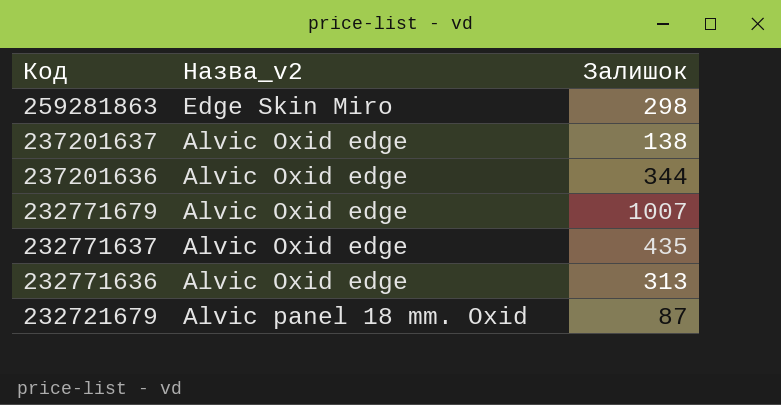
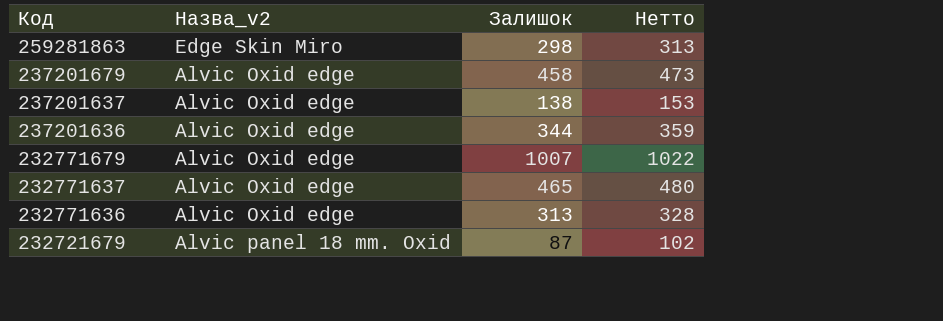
column Нетто | formula: none -> [Залишок] + 15
row 237201679: none -> Alvic Oxid edge | 458 | 473
232771637 | Залишок: 435 -> 465

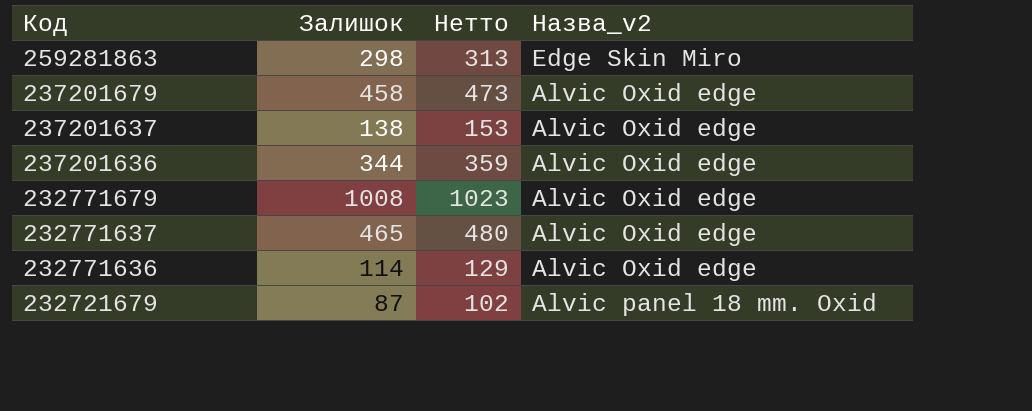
column Назва_v2 | position: 2 -> 4
232771679 | Залишок: 1007 -> 1008
232771679 | Нетто: 1022 -> 1023
232771636 | Залишок: 313 -> 114
232771636 | Нетто: 328 -> 129

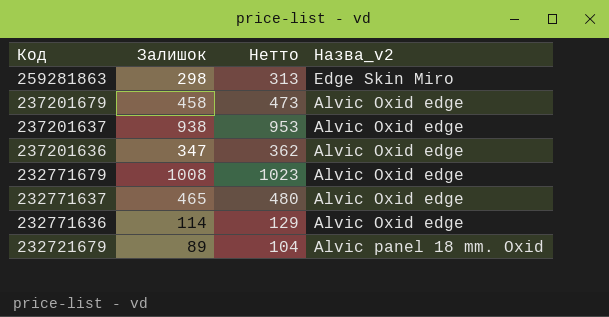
237201637 | Залишок: 138 -> 938
237201637 | Нетто: 153 -> 953
237201636 | Залишок: 344 -> 347
237201636 | Нетто: 359 -> 362
232721679 | Залишок: 87 -> 89
232721679 | Нетто: 102 -> 104

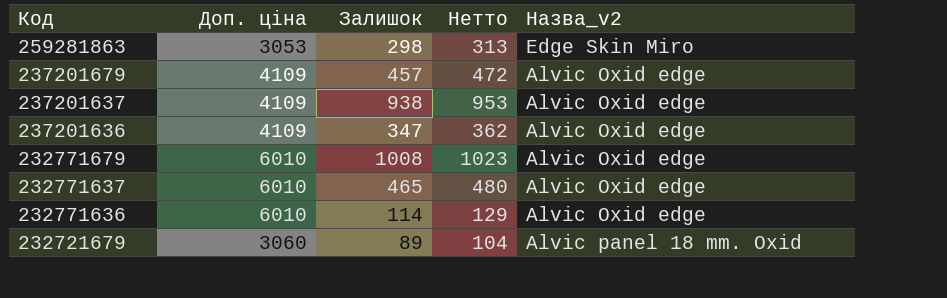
column Доп. ціна | position: none -> 2
237201679 | Залишок: 458 -> 457
237201679 | Нетто: 473 -> 472

